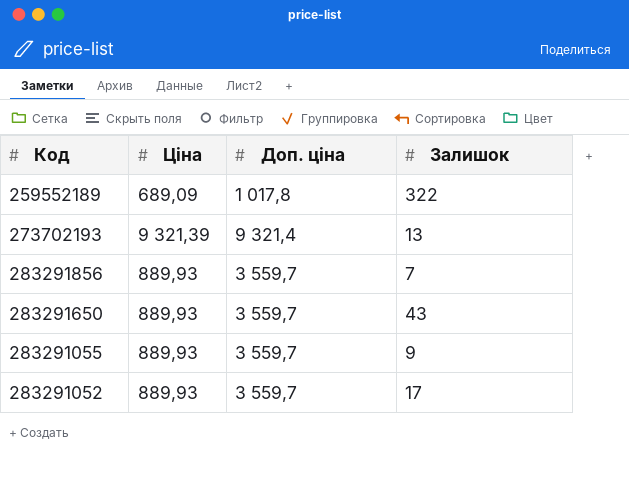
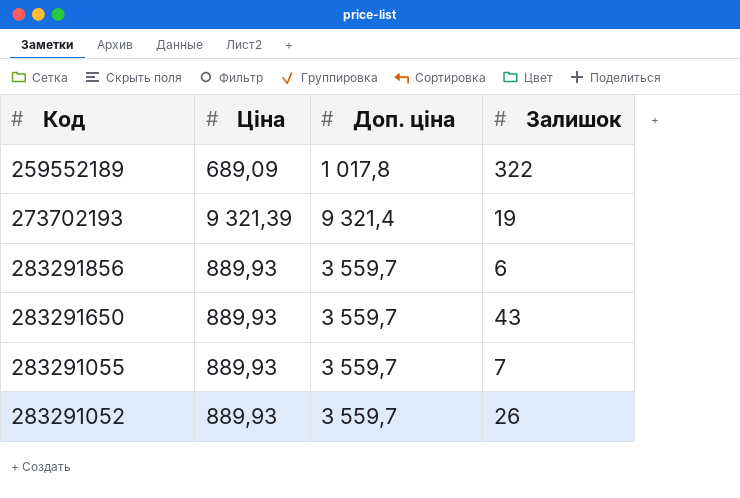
273702193 | Залишок: 13 -> 19
283291856 | Залишок: 7 -> 6
283291055 | Залишок: 9 -> 7
283291052 | Залишок: 17 -> 26

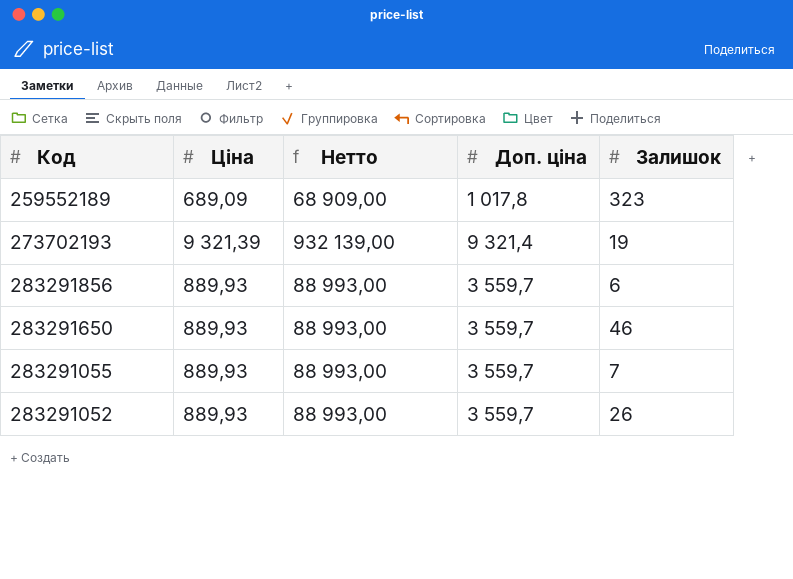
column Нетто | formula: none -> [Ціна] * 100
259552189 | Залишок: 322 -> 323
283291650 | Залишок: 43 -> 46

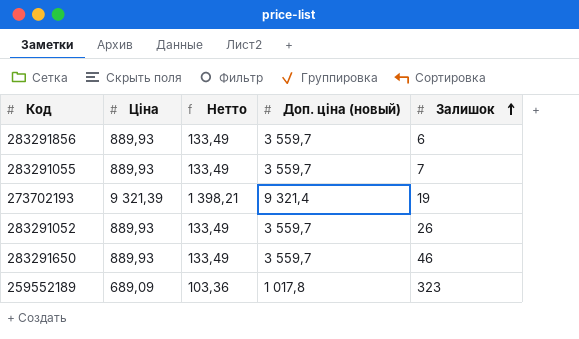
row order: none -> Залишок ascending
column Нетто | formula: [Ціна] * 100 -> [Ціна] * 0,15
column name: Доп. ціна -> Доп. ціна (новый)

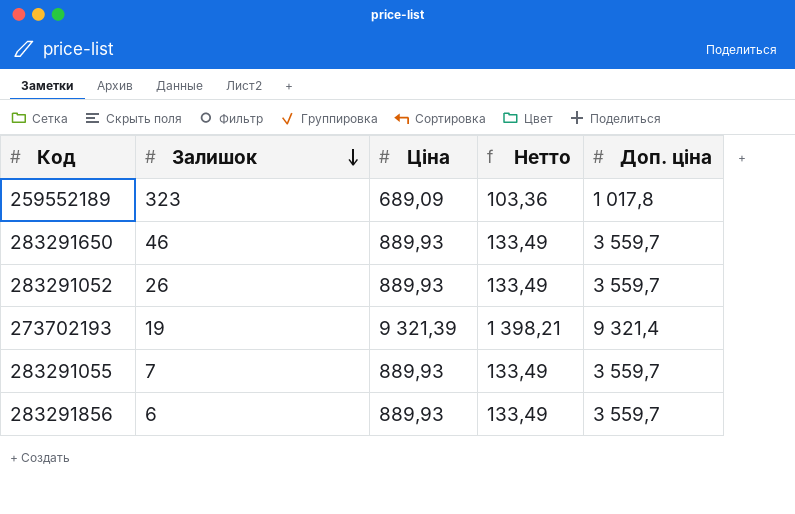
row order: Залишок ascending -> Залишок descending
column Залишок | position: 5 -> 2
column name: Доп. ціна (новый) -> Доп. ціна

